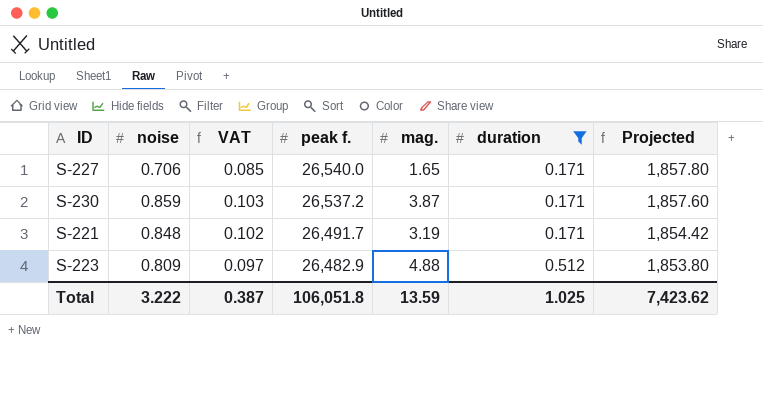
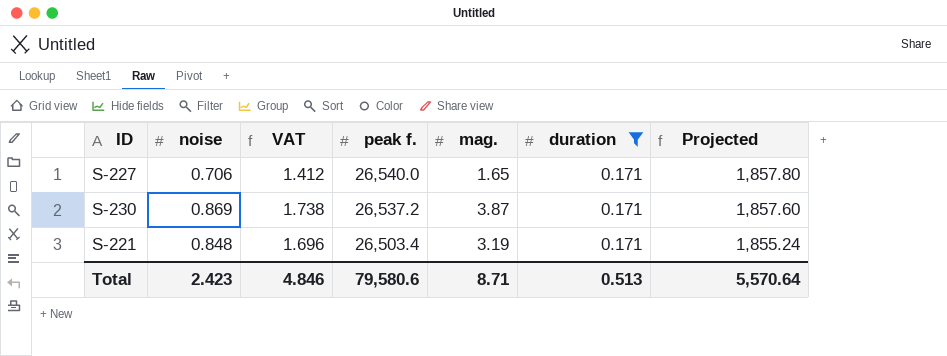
column VAT | formula: [noise] * 0.12 -> [noise] * 2
row S-223: 0.809 | 0.097 | 26,482.9 | 4.88 | 0.512 | 1,853.80 -> none
S-230 | noise: 0.859 -> 0.869
S-221 | peak f.: 26,491.7 -> 26,503.4
S-221 | Projected: 1,854.42 -> 1,855.24
Total | noise: 3.222 -> 2.423
Total | VAT: 0.387 -> 4.846
Total | peak f.: 106,051.8 -> 79,580.6
Total | mag.: 13.59 -> 8.71
Total | duration: 1.025 -> 0.513
Total | Projected: 7,423.62 -> 5,570.64

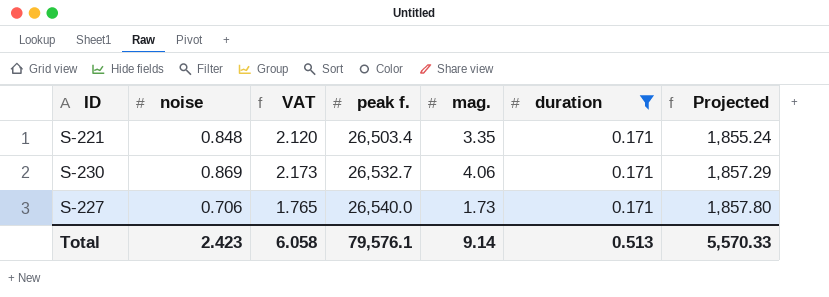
row order: peak f. descending -> peak f. ascending
column VAT | formula: [noise] * 2 -> [noise] * 2.5
S-221 | mag.: 3.19 -> 3.35
S-230 | peak f.: 26,537.2 -> 26,532.7
S-230 | mag.: 3.87 -> 4.06
S-230 | Projected: 1,857.60 -> 1,857.29
S-227 | mag.: 1.65 -> 1.73
Total | VAT: 4.846 -> 6.058
Total | peak f.: 79,580.6 -> 79,576.1
Total | mag.: 8.71 -> 9.14
Total | Projected: 5,570.64 -> 5,570.33

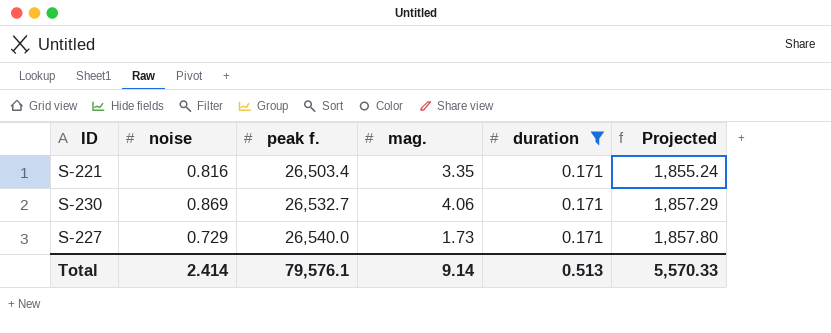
column VAT | formula: [noise] * 2.5 -> none
S-221 | noise: 0.848 -> 0.816
S-227 | noise: 0.706 -> 0.729
Total | noise: 2.423 -> 2.414

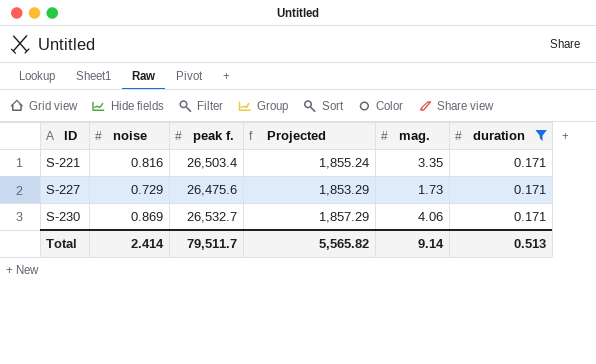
row order: peak f. ascending -> ID ascending
column Projected | position: 6 -> 4
S-227 | peak f.: 26,540.0 -> 26,475.6
S-227 | Projected: 1,857.80 -> 1,853.29
Total | peak f.: 79,576.1 -> 79,511.7
Total | Projected: 5,570.33 -> 5,565.82

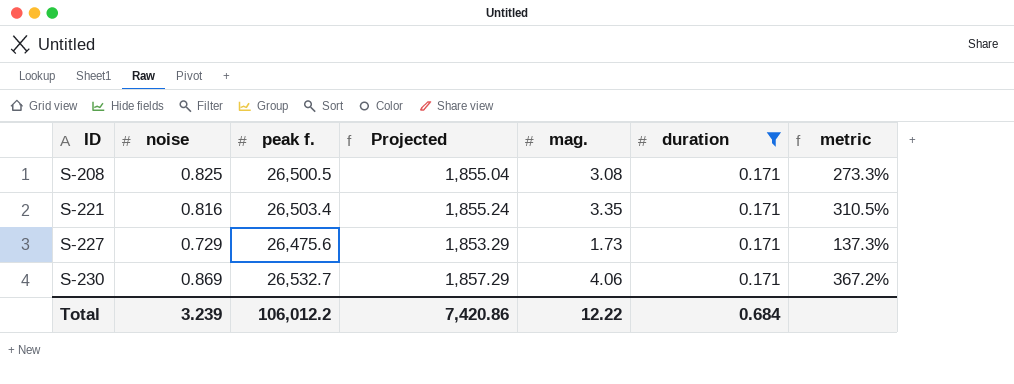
column metric | formula: none -> ([mag.] - [noise]) / [noise]
row S-208: none -> 0.825 | 26,500.5 | 1,855.04 | 3.08 | 0.171 | 273.3%
Total | noise: 2.414 -> 3.239
Total | peak f.: 79,511.7 -> 106,012.2
Total | Projected: 5,565.82 -> 7,420.86
Total | mag.: 9.14 -> 12.22
Total | duration: 0.513 -> 0.684

